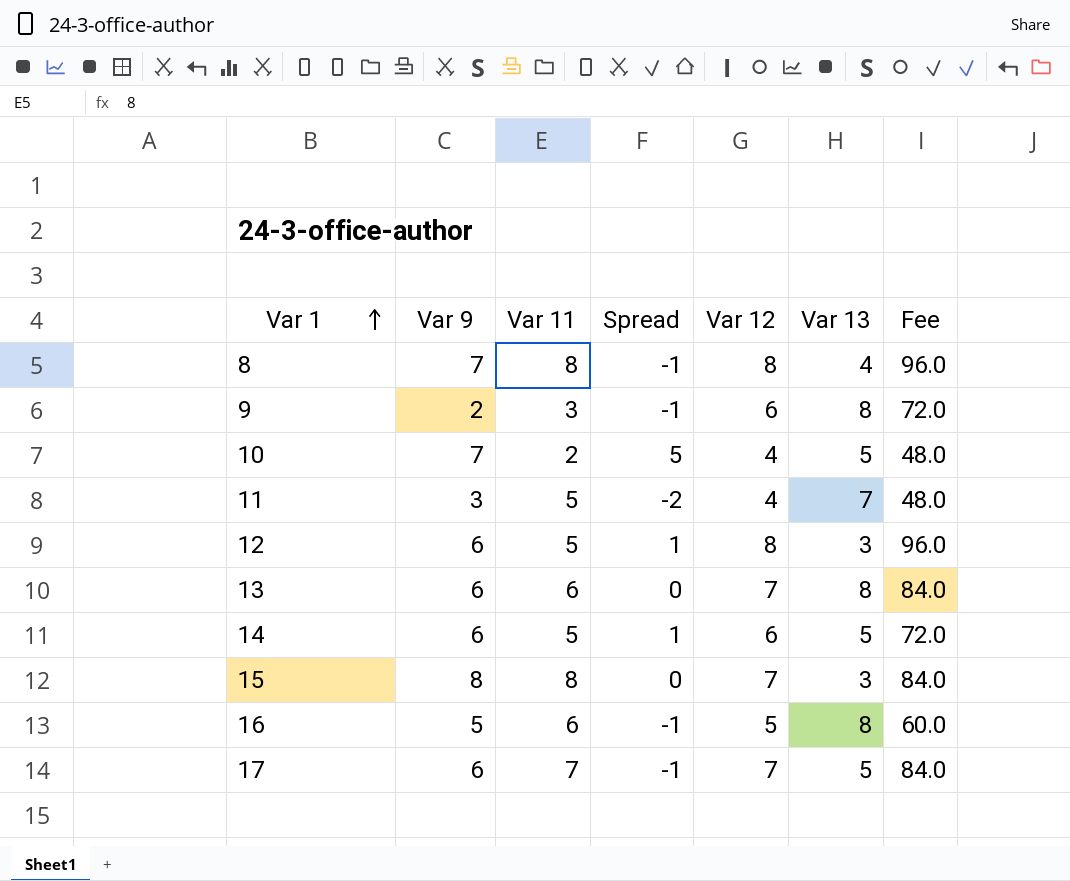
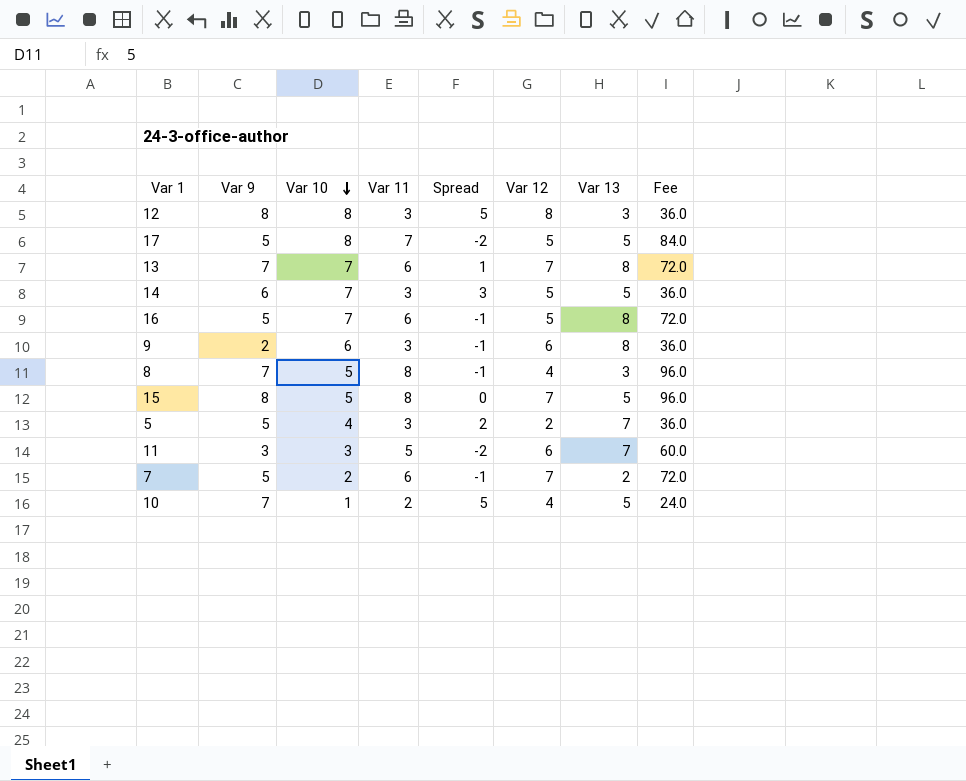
row order: Var 1 ascending -> Var 10 descending
column Var 10 | position: none -> 3
column Fee | formula: [Var 12] * 12 -> [Var 11] * 12
12 | Var 9: 6 -> 8
12 | Var 11: 5 -> 3
12 | Spread: 1 -> 5
17 | Var 9: 6 -> 5
17 | Spread: -1 -> -2
17 | Var 12: 7 -> 5
13 | Var 9: 6 -> 7
13 | Spread: 0 -> 1
14 | Var 11: 5 -> 3
14 | Spread: 1 -> 3
14 | Var 12: 6 -> 5
8 | Var 12: 8 -> 4
8 | Var 13: 4 -> 3
15 | Var 13: 3 -> 5
row 5: none -> 5 | 4 | 3 | 2 | 2 | 7 | 36.0
11 | Var 12: 4 -> 6
row 7: none -> 5 | 2 | 6 | -1 | 7 | 2 | 72.0

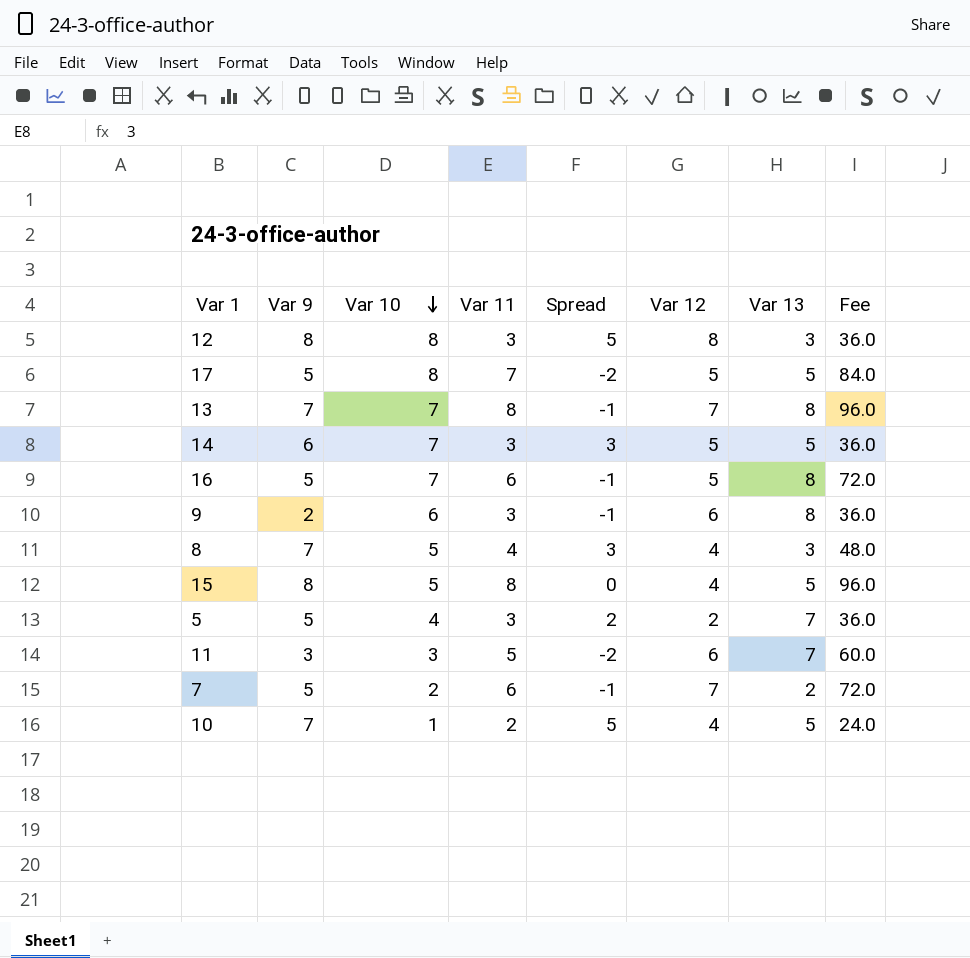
13 | Var 11: 6 -> 8
13 | Spread: 1 -> -1
13 | Fee: 72.0 -> 96.0
8 | Var 11: 8 -> 4
8 | Spread: -1 -> 3
8 | Fee: 96.0 -> 48.0
15 | Var 12: 7 -> 4

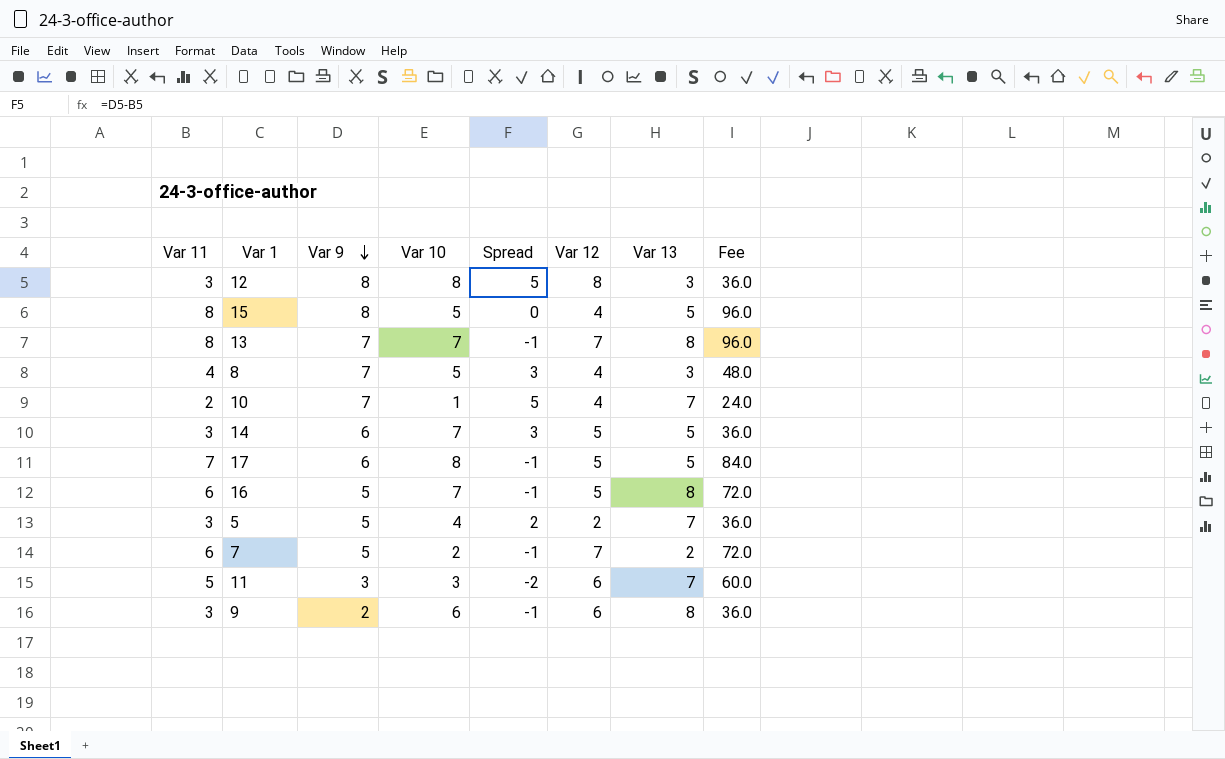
row order: Var 10 descending -> Var 9 descending
column Var 11 | position: 4 -> 1
10 | Var 13: 5 -> 7
17 | Var 9: 5 -> 6
17 | Spread: -2 -> -1

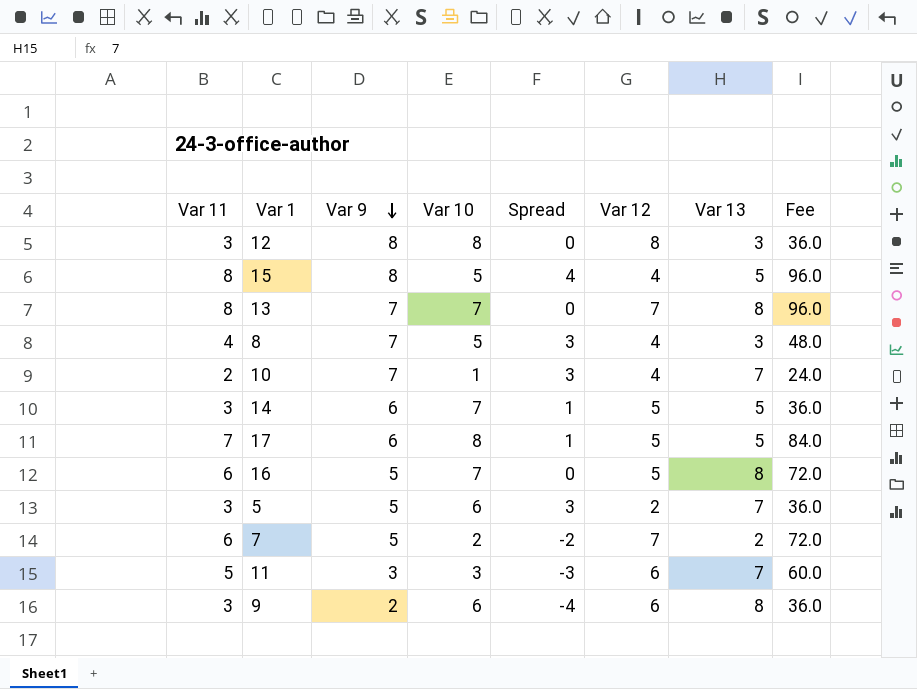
column Spread | formula: [Var 9] - [Var 11] -> [Var 9] - [Var 12]
5 | Var 10: 4 -> 6

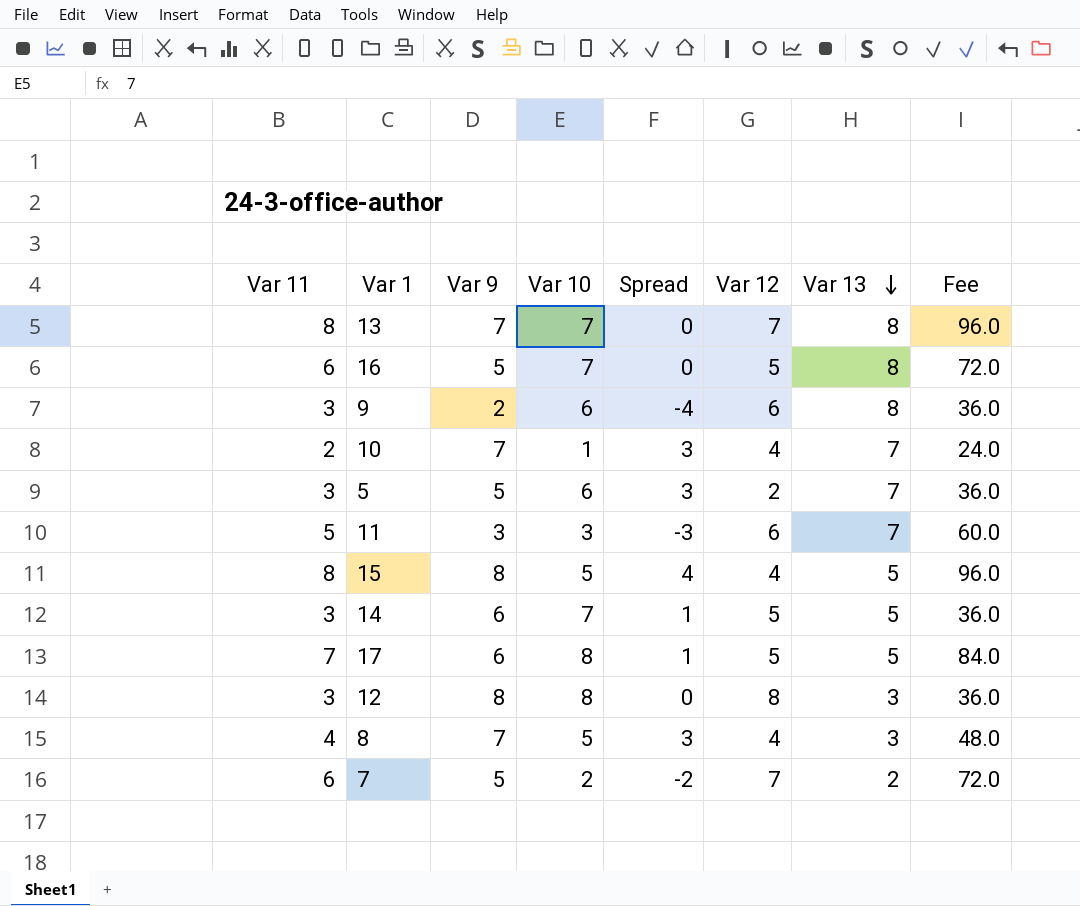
row order: Var 9 descending -> Var 13 descending

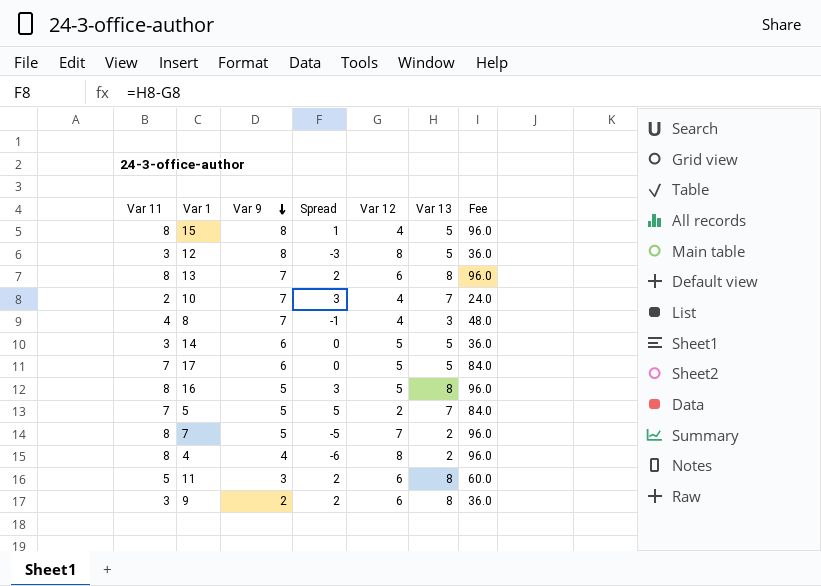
row order: Var 13 descending -> Var 9 descending
column Var 10 | position: 4 -> none
column Spread | formula: [Var 9] - [Var 12] -> [Var 13] - [Var 12]
12 | Var 13: 3 -> 5
13 | Var 12: 7 -> 6
16 | Var 11: 6 -> 8
16 | Fee: 72.0 -> 96.0
5 | Var 11: 3 -> 7
5 | Fee: 36.0 -> 84.0
7 | Var 11: 6 -> 8
7 | Fee: 72.0 -> 96.0
row 4: none -> 8 | 4 | -6 | 8 | 2 | 96.0
11 | Var 13: 7 -> 8

